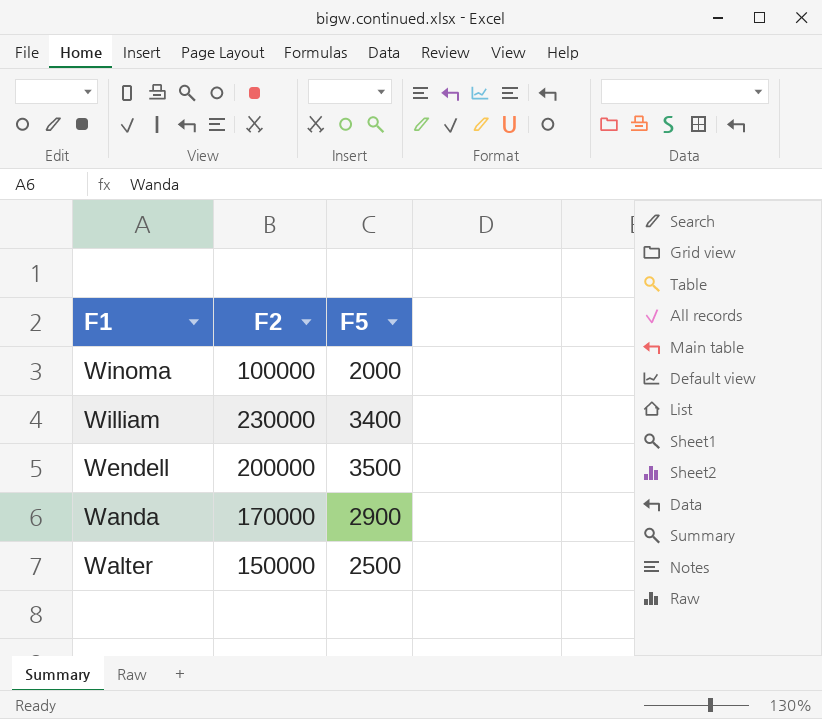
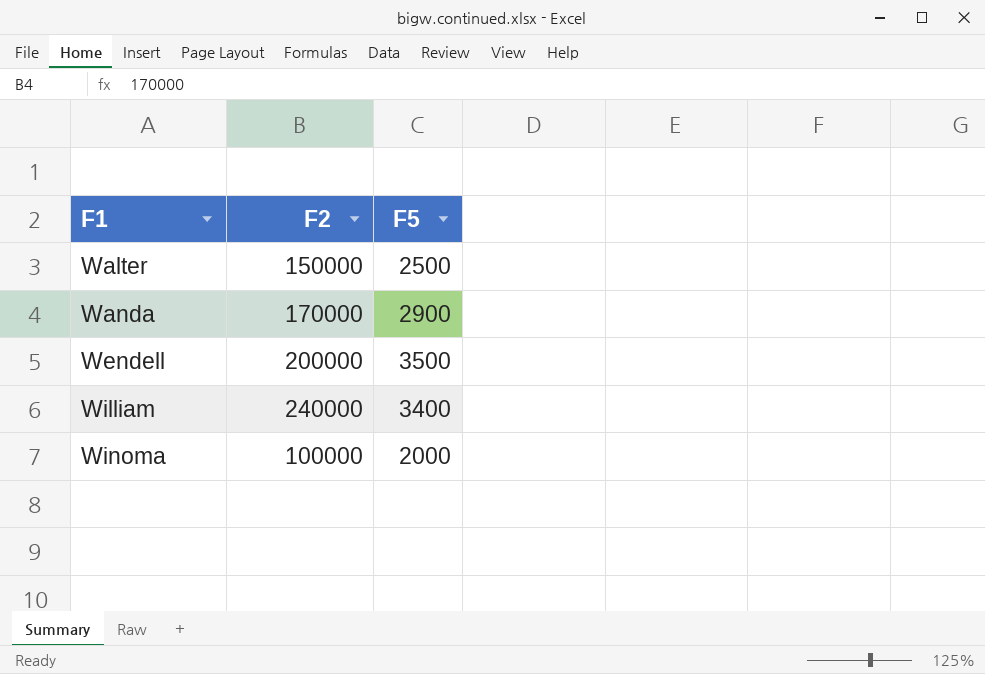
row order: F1 descending -> F1 ascending
William | F2: 230000 -> 240000

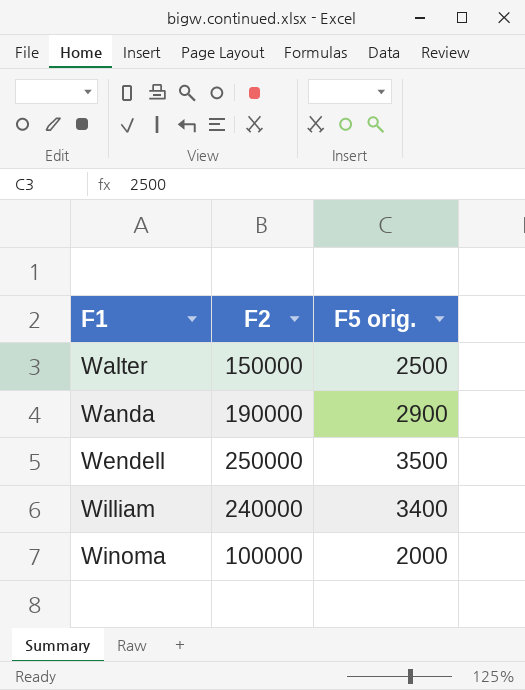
column name: F5 -> F5 orig.
Wanda | F2: 170000 -> 190000
Wendell | F2: 200000 -> 250000

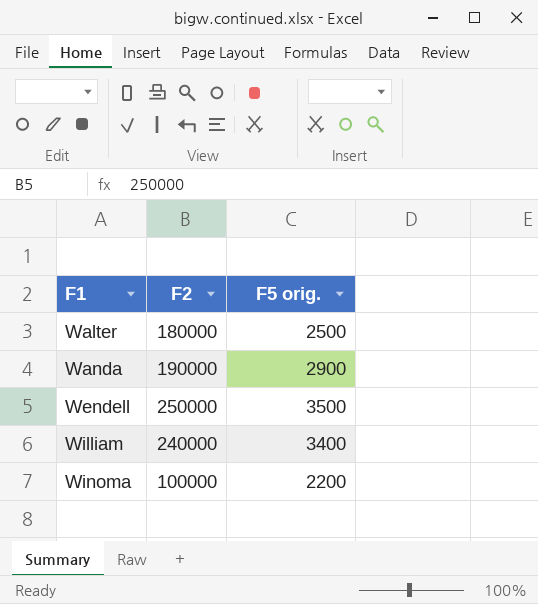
Walter | F2: 150000 -> 180000
Winoma | F5 orig.: 2000 -> 2200

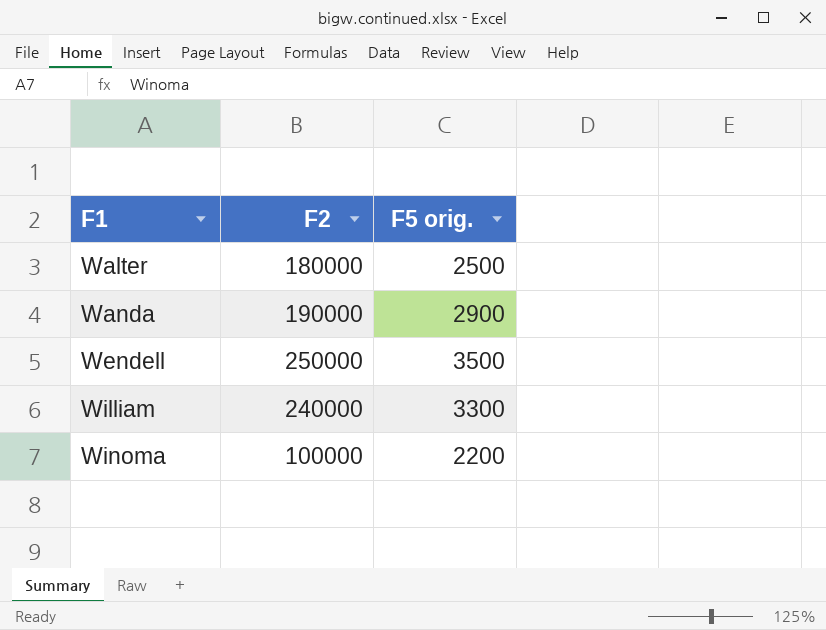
William | F5 orig.: 3400 -> 3300

